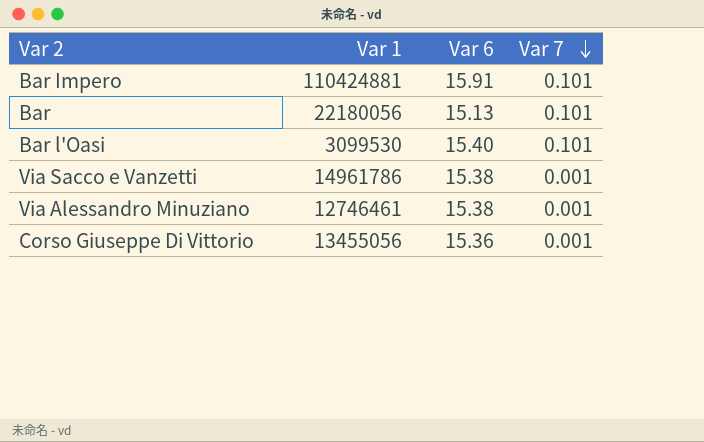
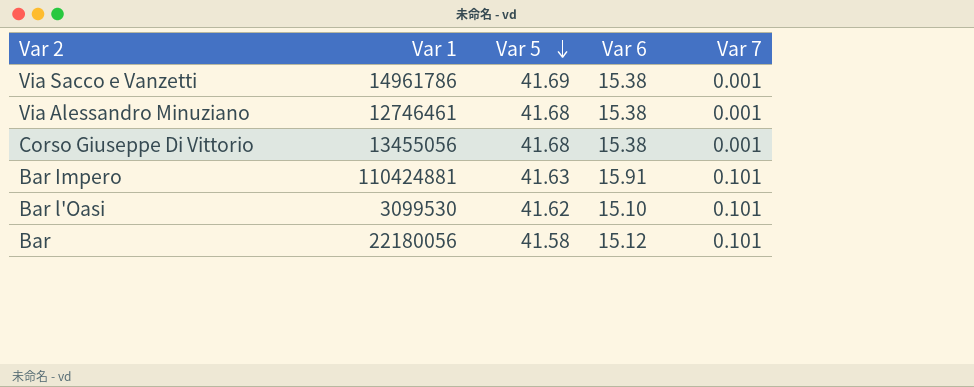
row order: Var 7 descending -> Var 5 descending
column Var 5 | position: none -> 3
Corso Giuseppe Di Vittorio | Var 6: 15.36 -> 15.38
Bar l'Oasi | Var 6: 15.40 -> 15.10
Bar | Var 6: 15.13 -> 15.12

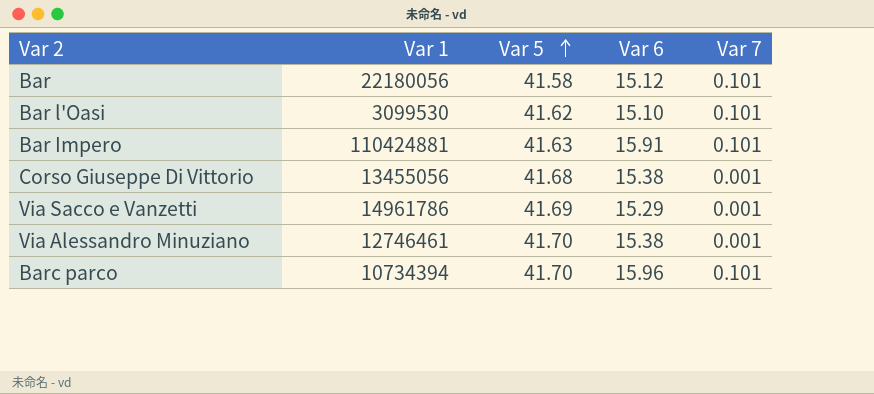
row order: Var 5 descending -> Var 5 ascending
Via Sacco e Vanzetti | Var 6: 15.38 -> 15.29
Via Alessandro Minuziano | Var 5: 41.68 -> 41.70
row Barc parco: none -> 10734394 | 41.70 | 15.96 | 0.101

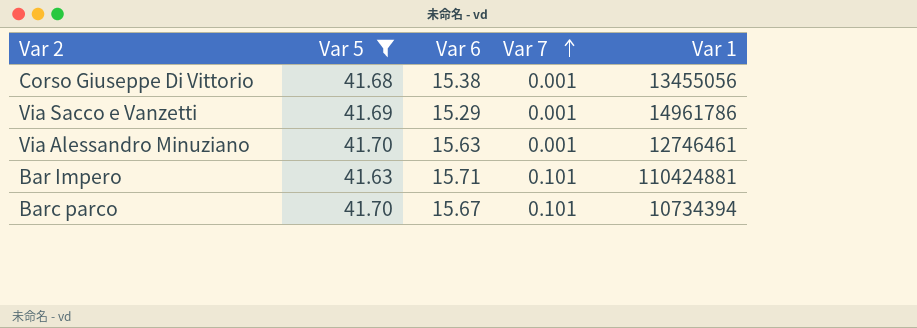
filter: none -> Var 5 >= 41.63
row order: Var 5 ascending -> Var 7 ascending
column Var 1 | position: 2 -> 5
Via Alessandro Minuziano | Var 6: 15.38 -> 15.63
Bar Impero | Var 6: 15.91 -> 15.71
Barc parco | Var 6: 15.96 -> 15.67

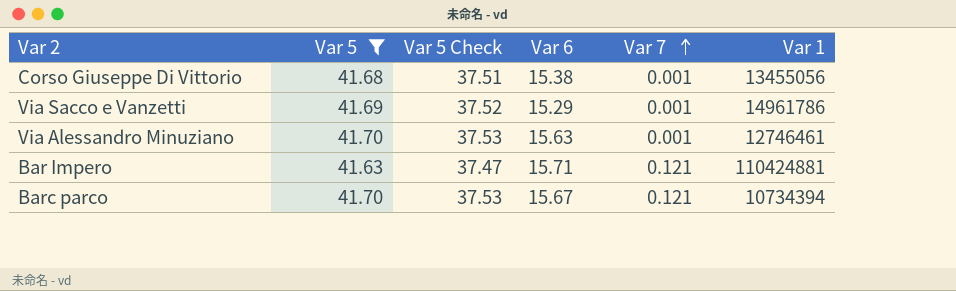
column Var 5 Check | formula: none -> [Var 5] * 0.9
Bar Impero | Var 7: 0.101 -> 0.121
Barc parco | Var 7: 0.101 -> 0.121

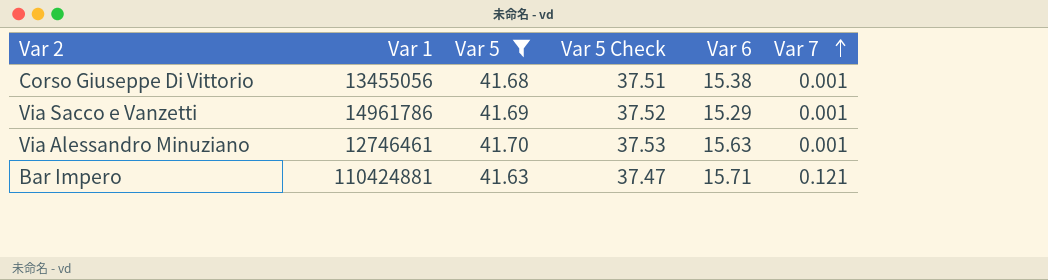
column Var 1 | position: 6 -> 2
row Barc parco: 41.70 | 37.53 | 15.67 | 0.121 | 10734394 -> none

